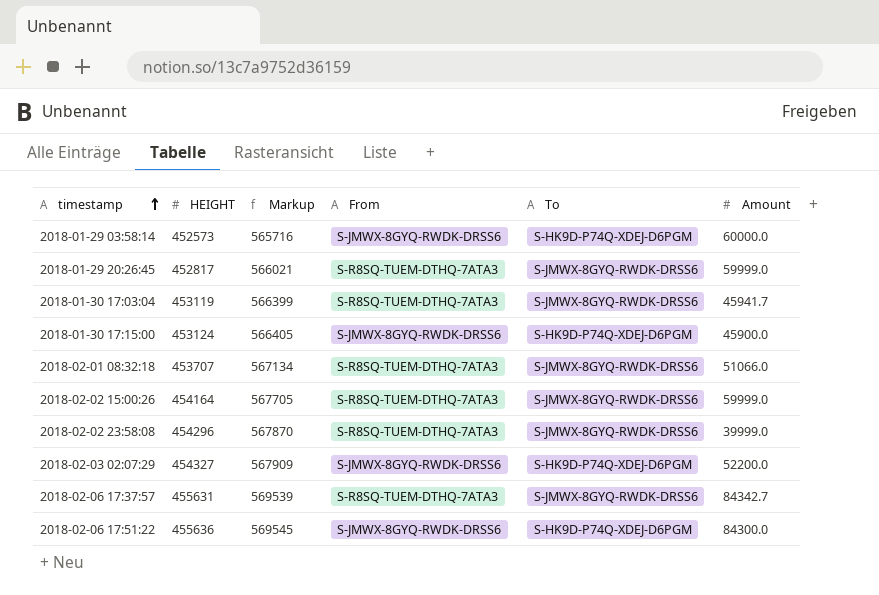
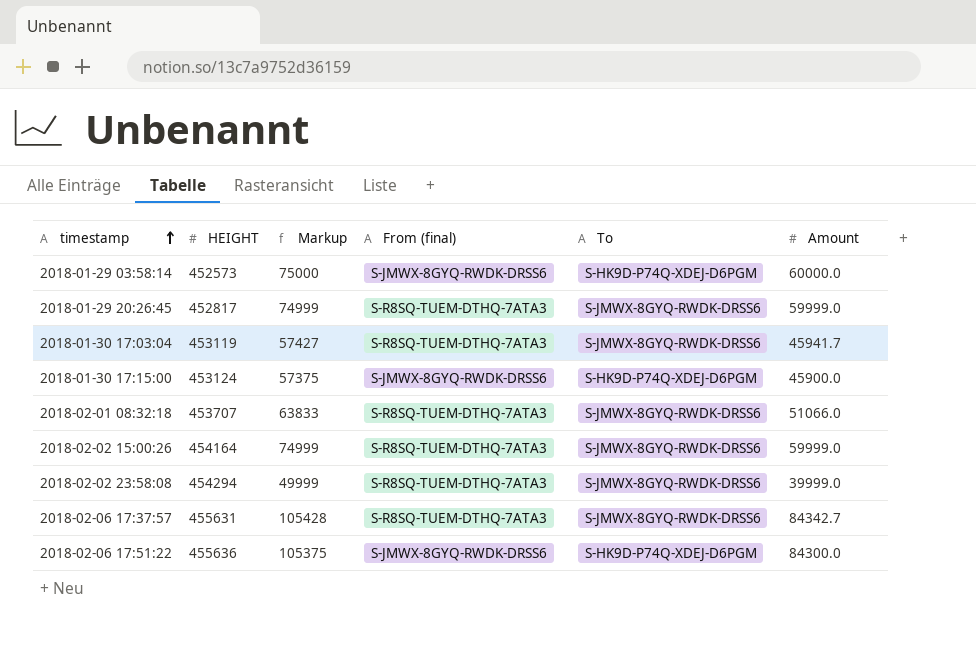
column Markup | formula: [HEIGHT] * 1.25 -> [Amount] * 1.25
column name: From -> From (final)
row 2018-02-03 02:07:29: 454327 | 567909 | S-JMWX-8GYQ-RWDK-DRSS6 | S-HK9D-P74Q-XDEJ-D6PGM | 52200.0 -> none
2018-02-02 23:58:08 | HEIGHT: 454296 -> 454294

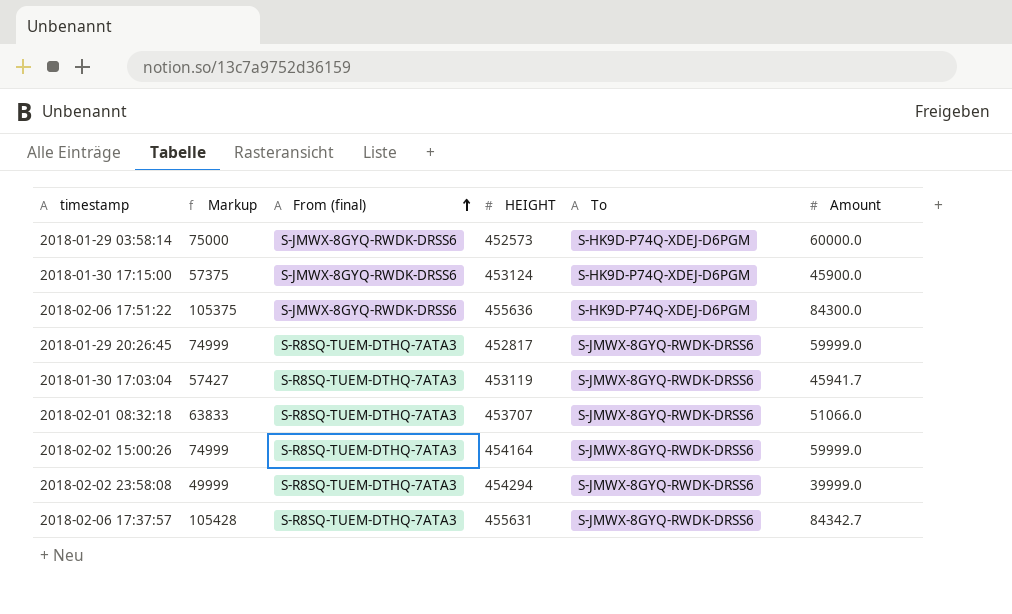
row order: timestamp ascending -> From (final) ascending
column HEIGHT | position: 2 -> 4

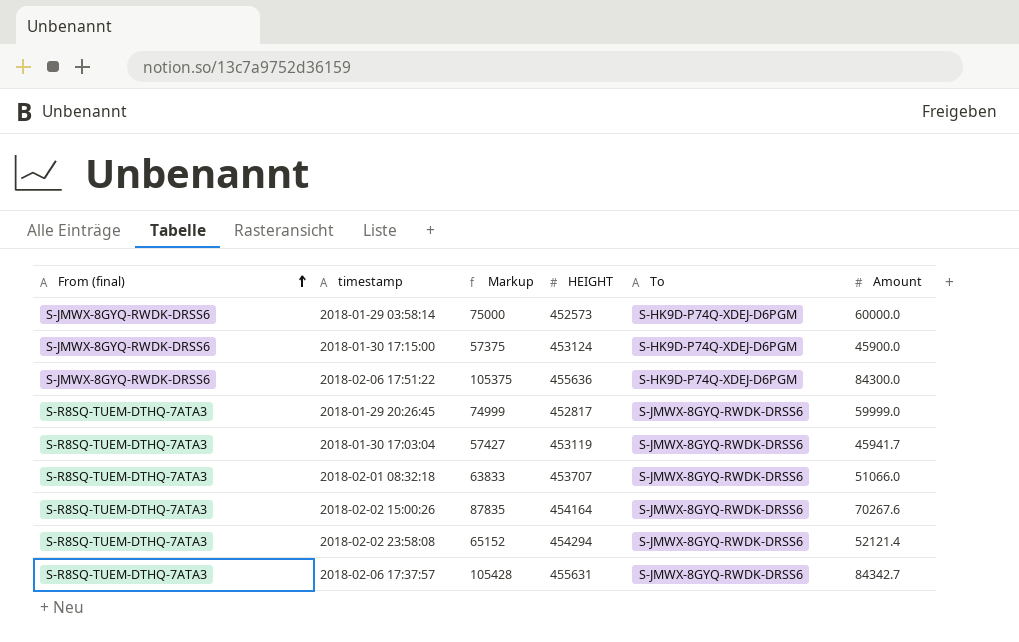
column From (final) | position: 3 -> 1
2018-02-02 15:00:26 | Markup: 74999 -> 87835
2018-02-02 15:00:26 | Amount: 59999.0 -> 70267.6
2018-02-02 23:58:08 | Markup: 49999 -> 65152
2018-02-02 23:58:08 | Amount: 39999.0 -> 52121.4

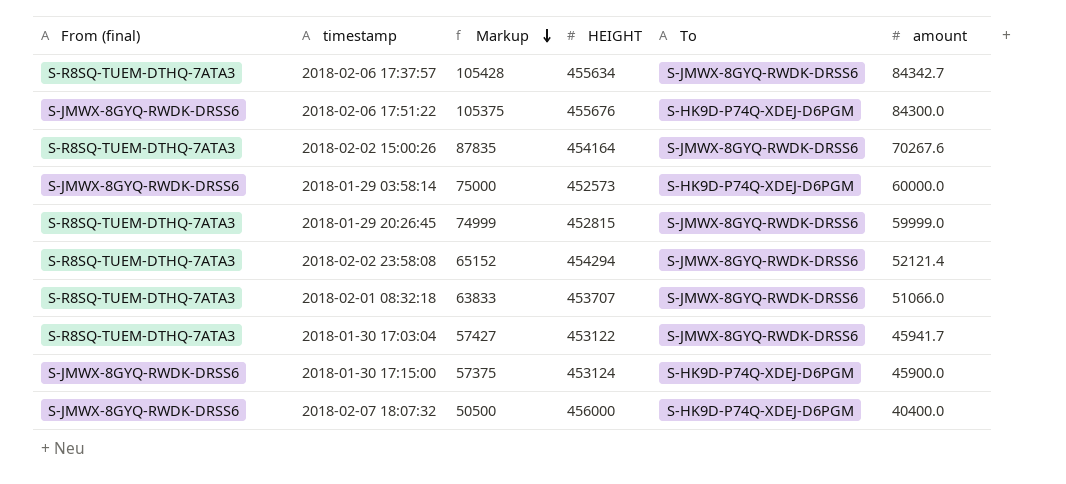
row order: From (final) ascending -> Markup descending
column name: Amount -> amount
2018-02-06 17:37:57 | HEIGHT: 455631 -> 455634
2018-02-06 17:51:22 | HEIGHT: 455636 -> 455676
2018-01-29 20:26:45 | HEIGHT: 452817 -> 452815
2018-01-30 17:03:04 | HEIGHT: 453119 -> 453122
row 2018-02-07 18:07:32: none -> S-JMWX-8GYQ-RWDK-DRSS6 | 50500 | 456000 | S-HK9D-P74Q-XDEJ-D6PGM | 40400.0

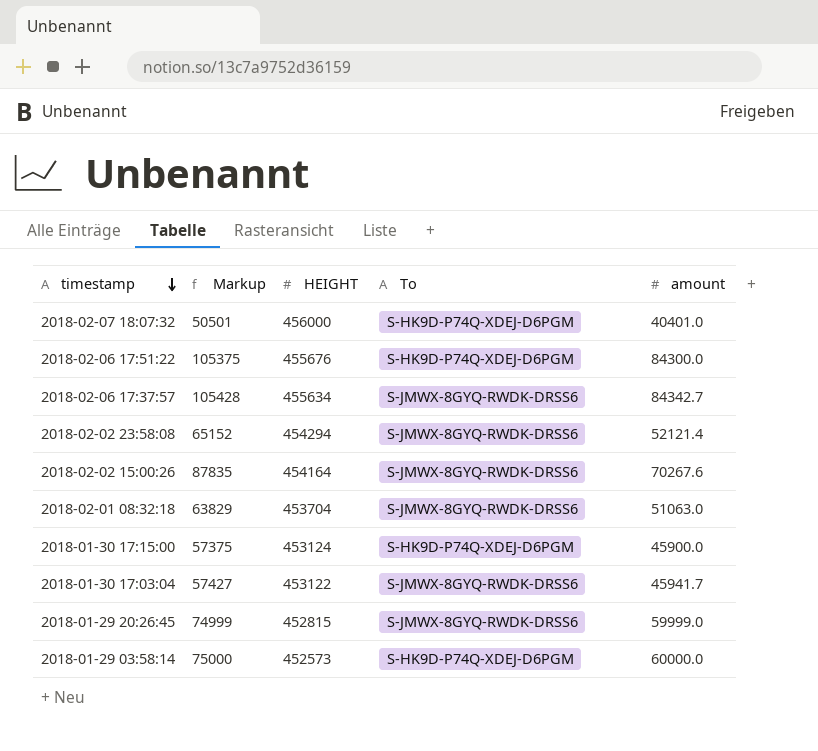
row order: Markup descending -> timestamp descending
column From (final) | position: 1 -> none
2018-02-07 18:07:32 | Markup: 50500 -> 50501
2018-02-07 18:07:32 | amount: 40400.0 -> 40401.0
2018-02-01 08:32:18 | Markup: 63833 -> 63829
2018-02-01 08:32:18 | HEIGHT: 453707 -> 453704
2018-02-01 08:32:18 | amount: 51066.0 -> 51063.0

